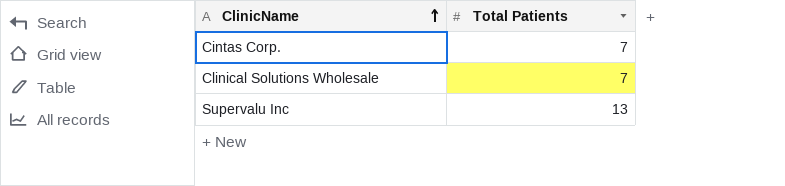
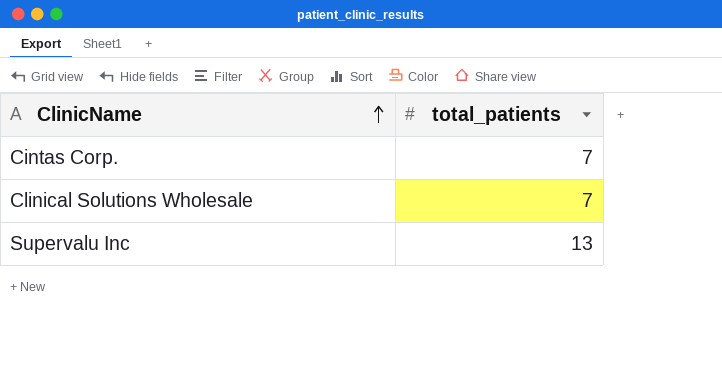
column name: Total Patients -> total_patients

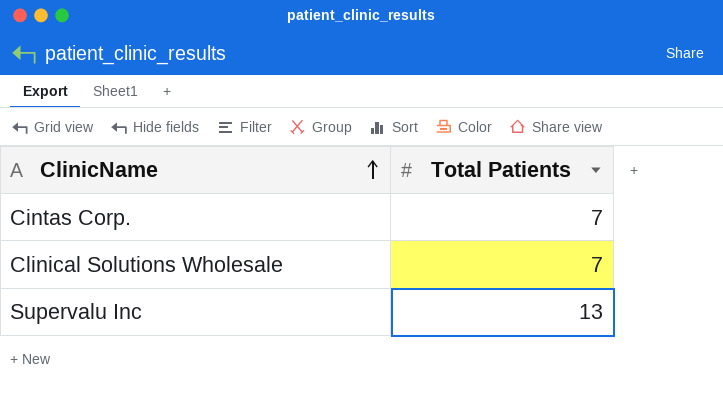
column name: total_patients -> Total Patients

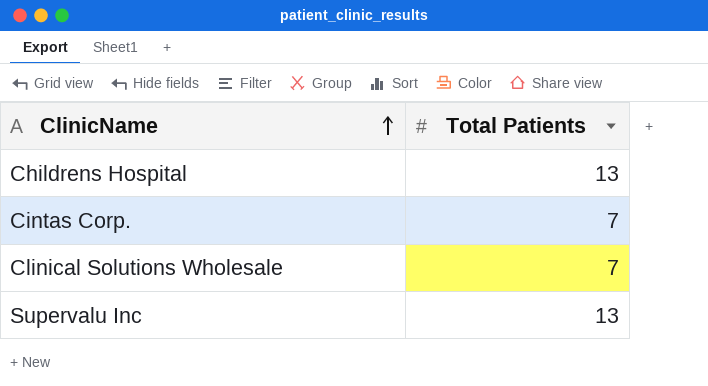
row Childrens Hospital: none -> 13

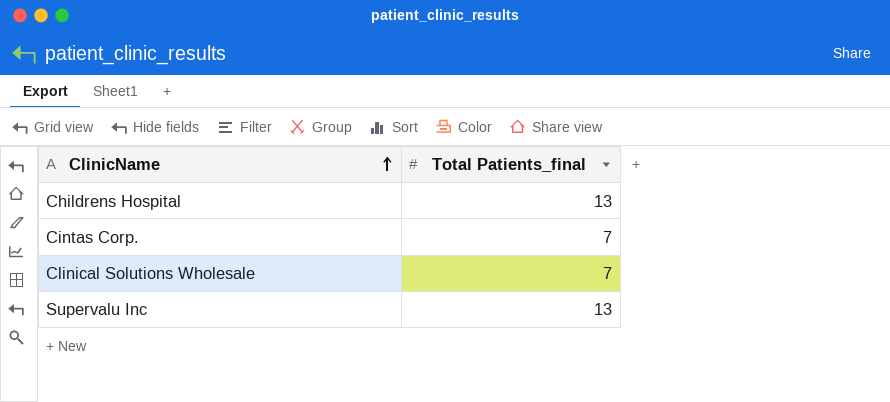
column name: Total Patients -> Total Patients_final

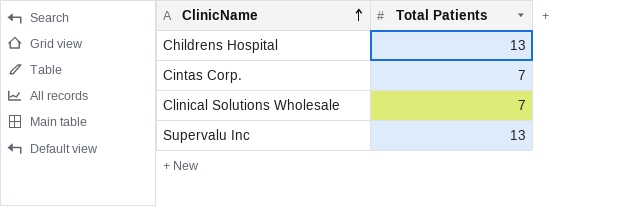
column name: Total Patients_final -> Total Patients

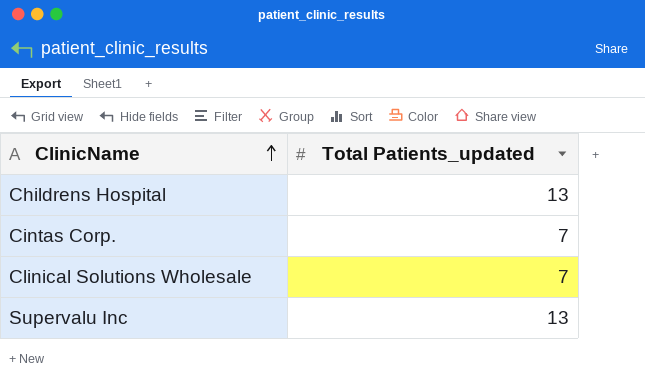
column name: Total Patients -> Total Patients_updated

